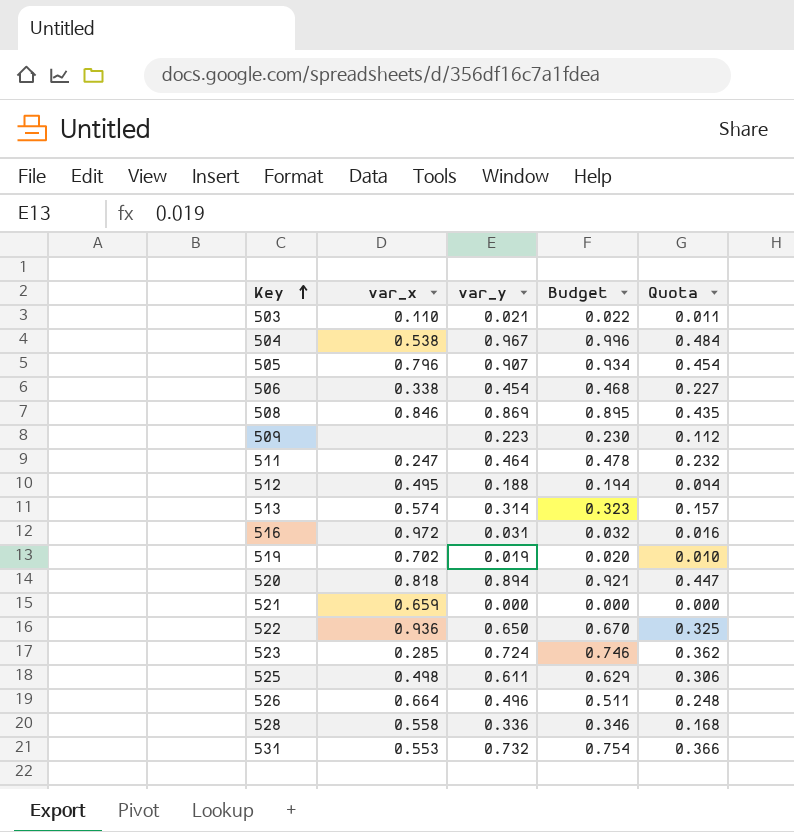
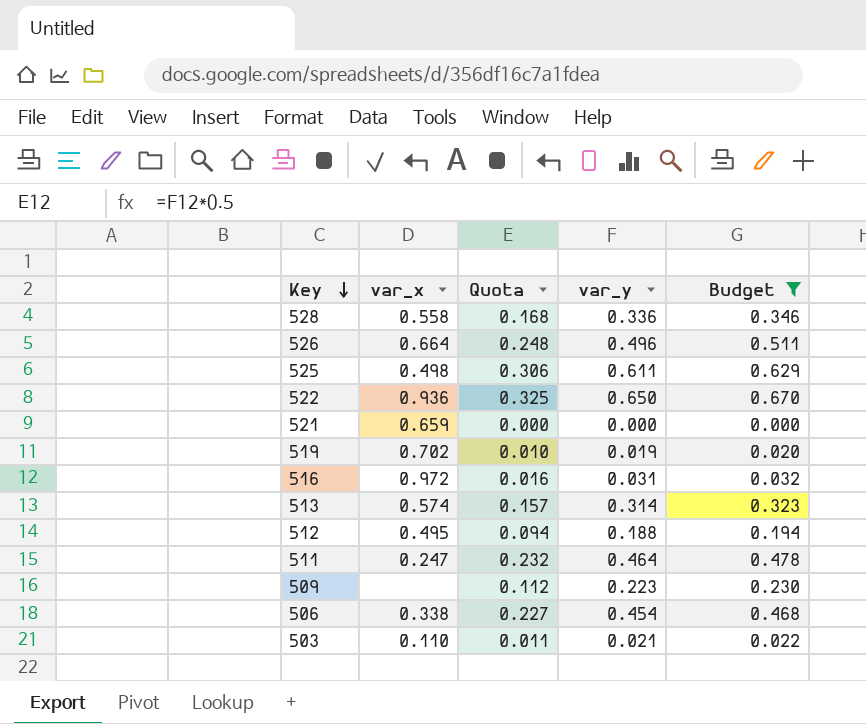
filter: none -> Budget <= 0.670
row order: Key ascending -> Key descending
column Quota | position: 5 -> 3

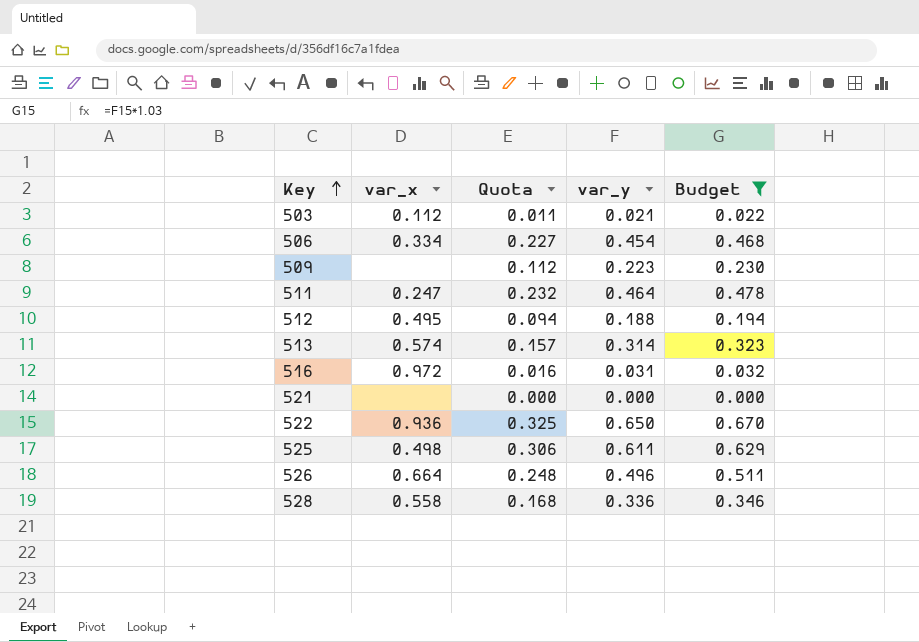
row order: Key descending -> Key ascending
row 519: 0.702 | 0.010 | 0.019 | 0.020 -> none
503 | var_x: 0.110 -> 0.112
506 | var_x: 0.338 -> 0.334
521 | var_x: 0.659 -> none

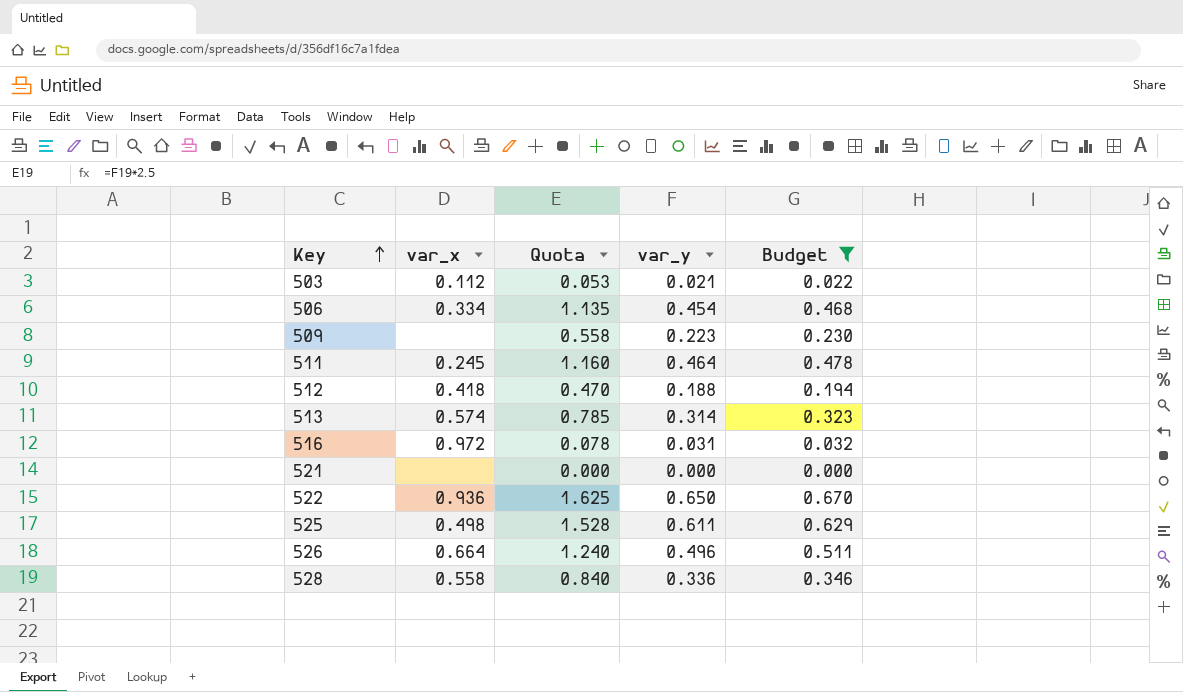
column Quota | formula: [var_y] * 0.5 -> [var_y] * 2.5
511 | var_x: 0.247 -> 0.245
512 | var_x: 0.495 -> 0.418

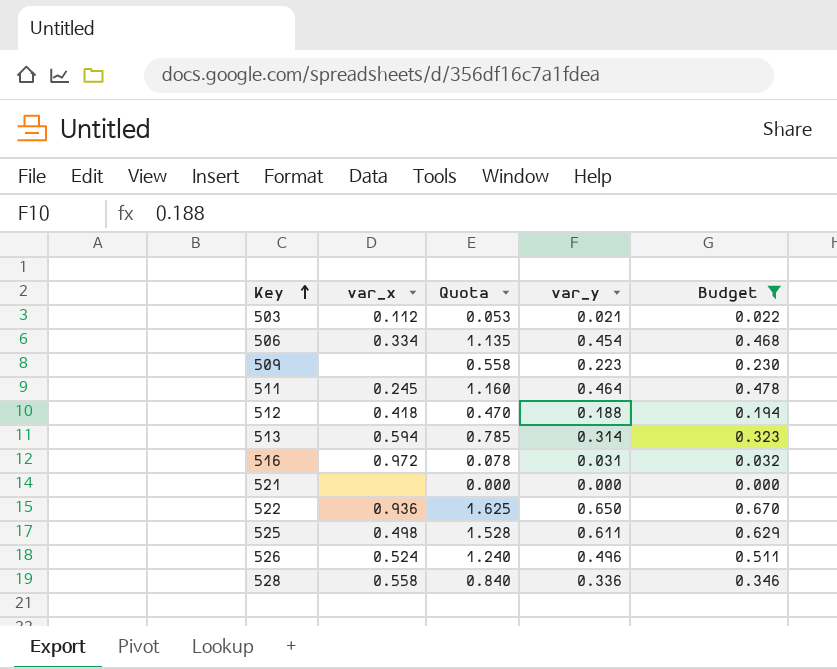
513 | var_x: 0.574 -> 0.594
526 | var_x: 0.664 -> 0.524

